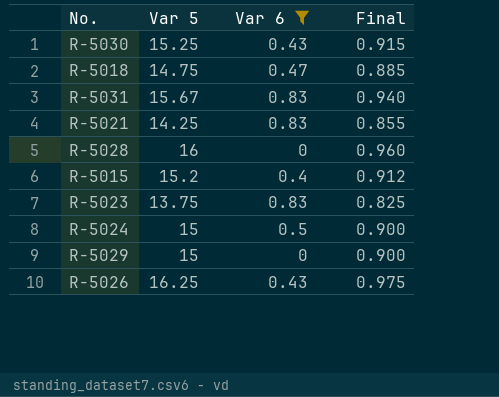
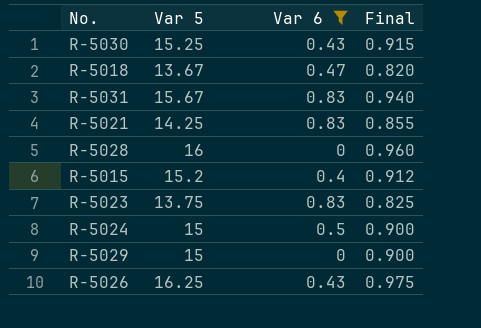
R-5018 | Var 5: 14.75 -> 13.67
R-5018 | Final: 0.885 -> 0.820

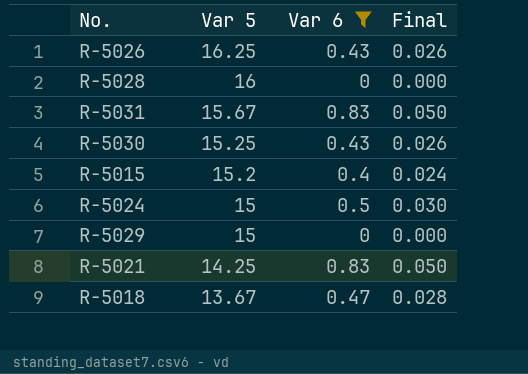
row order: none -> Var 5 descending
column Final | formula: [Var 5] * 0.06 -> [Var 6] * 0.06
row R-5023: 13.75 | 0.83 | 0.825 -> none

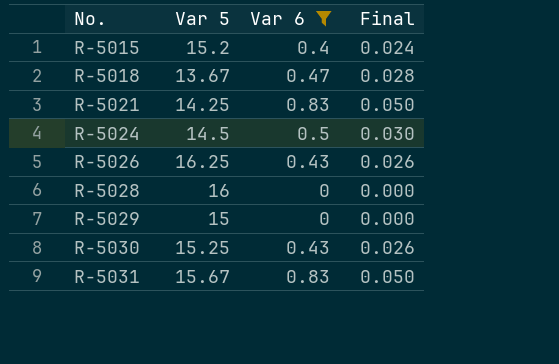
row order: Var 5 descending -> No. ascending
R-5024 | Var 5: 15 -> 14.5

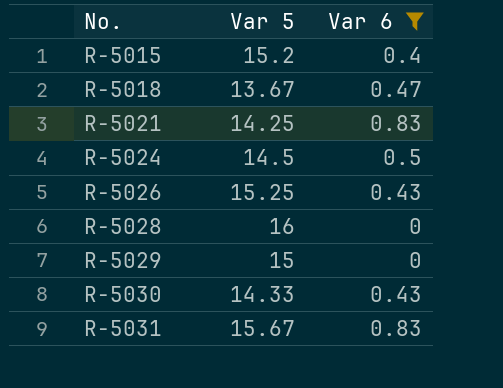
column Final | formula: [Var 6] * 0.06 -> none
R-5026 | Var 5: 16.25 -> 15.25
R-5030 | Var 5: 15.25 -> 14.33

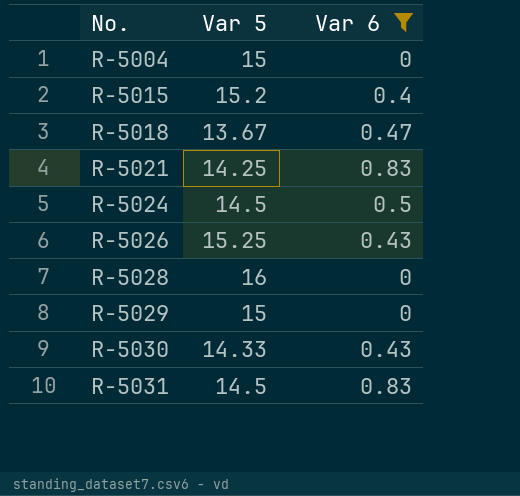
row R-5004: none -> 15 | 0
R-5031 | Var 5: 15.67 -> 14.5

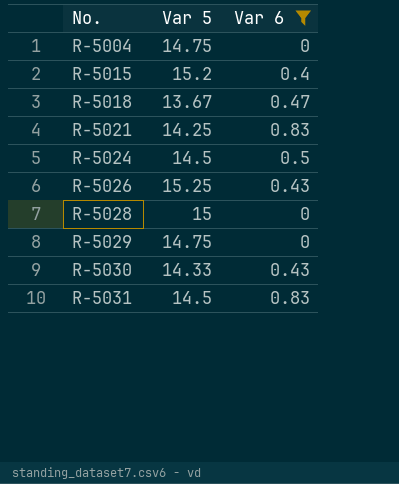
R-5004 | Var 5: 15 -> 14.75
R-5028 | Var 5: 16 -> 15
R-5029 | Var 5: 15 -> 14.75

